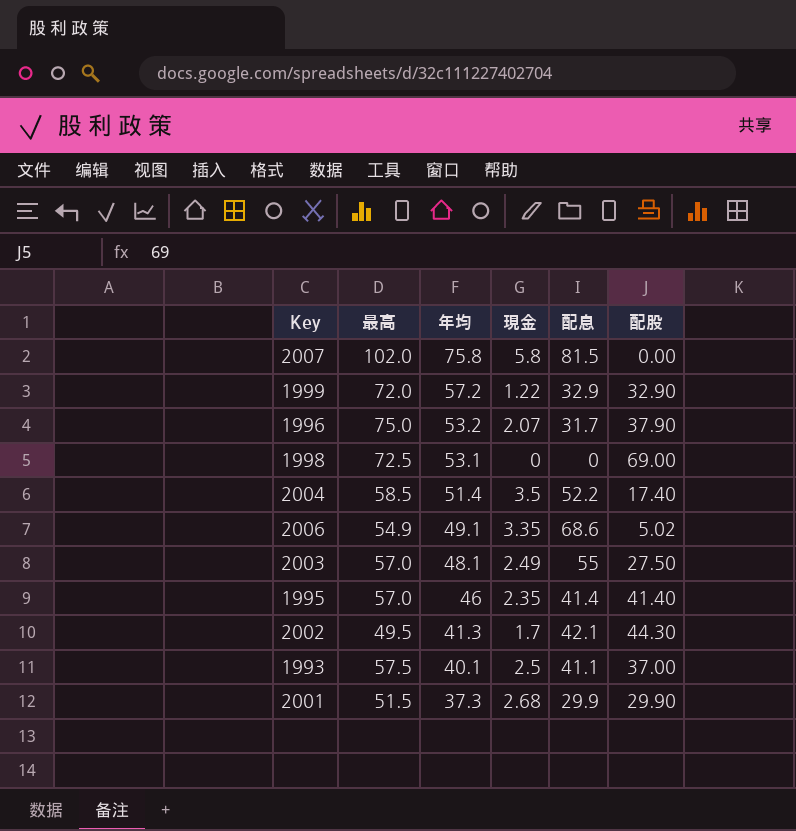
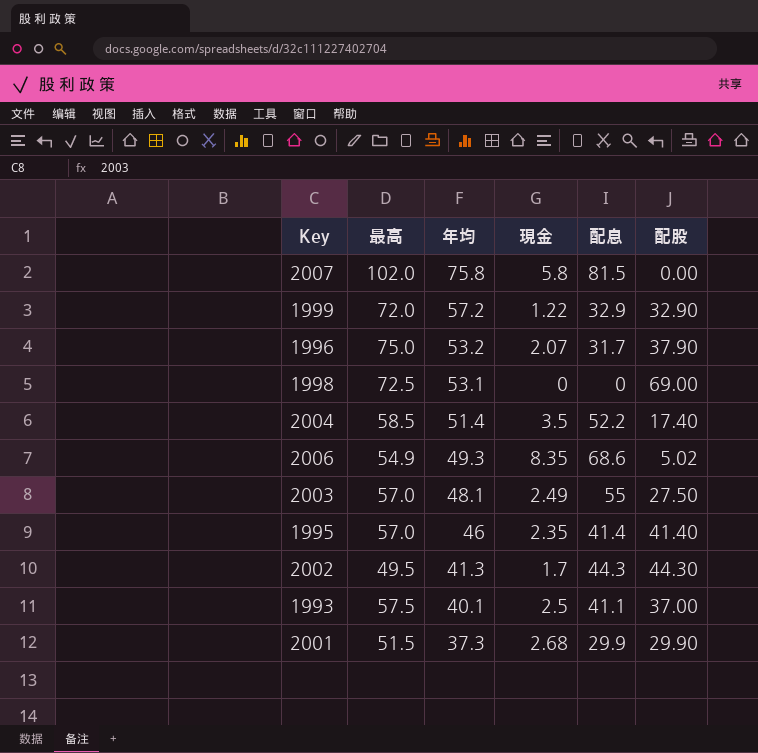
2006 | 年均: 49.1 -> 49.3
2006 | 現金: 3.35 -> 8.35
2002 | 配息: 42.1 -> 44.3

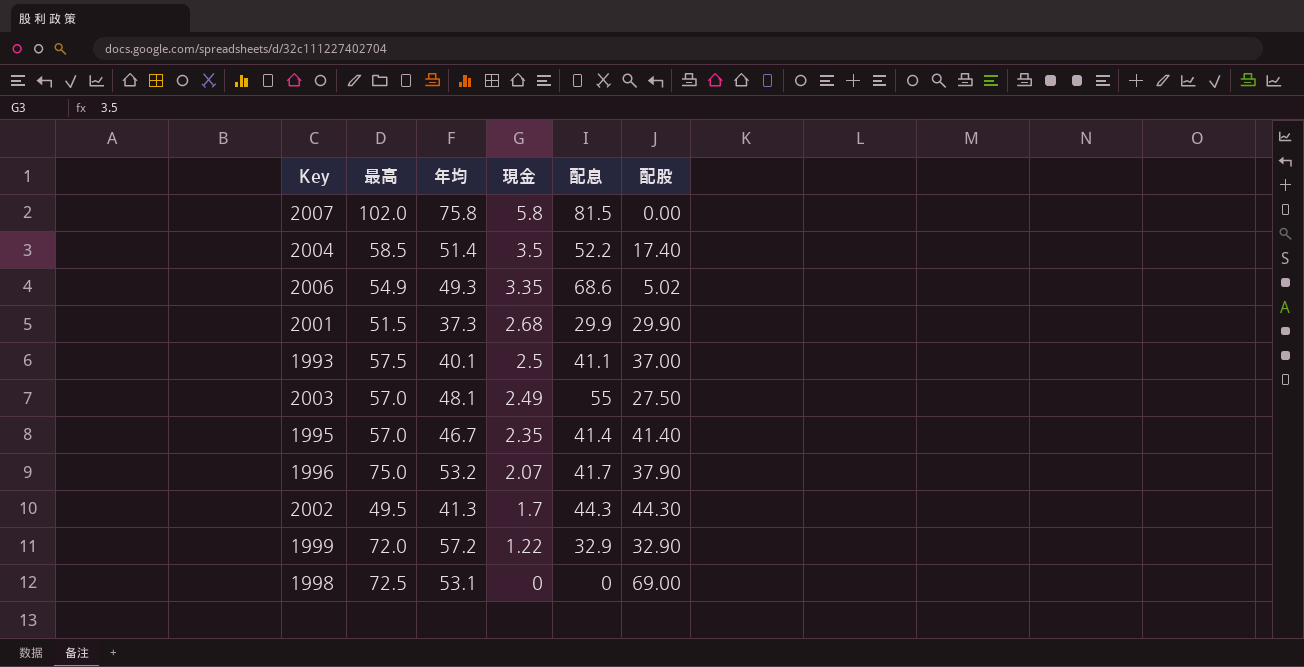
row order: 年均 descending -> 現金 descending
2006 | 現金: 8.35 -> 3.35
1995 | 年均: 46 -> 46.7
1996 | 配息: 31.7 -> 41.7

